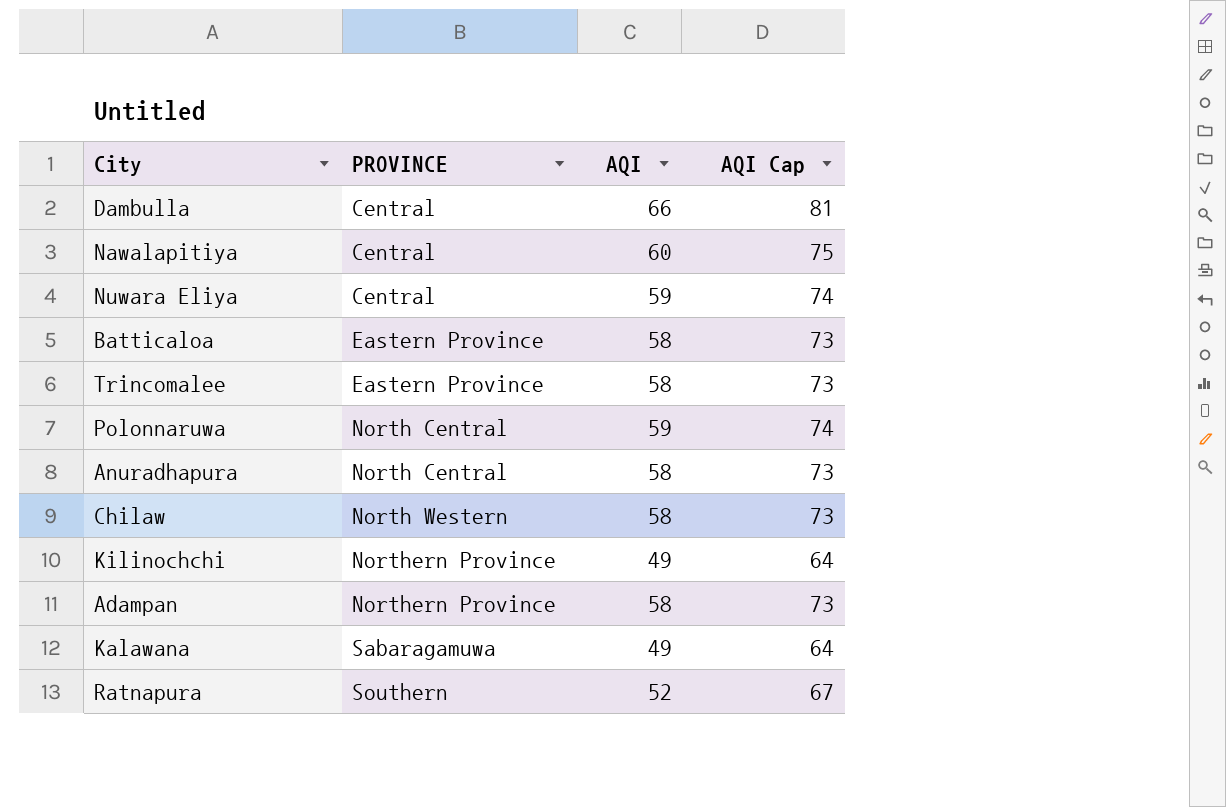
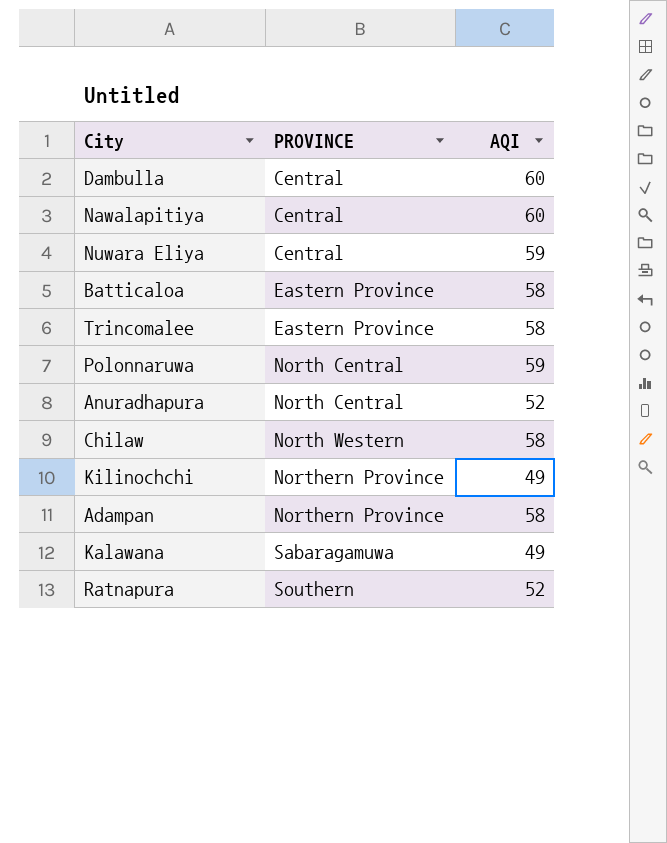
column AQI Cap | formula: [AQI] + 15 -> none
Dambulla | AQI: 66 -> 60
Anuradhapura | AQI: 58 -> 52

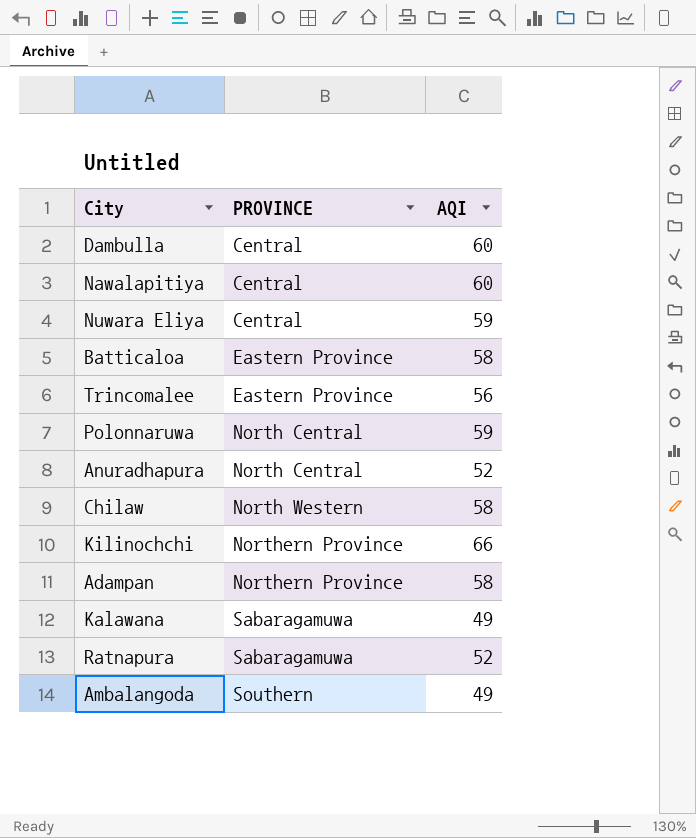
Trincomalee | AQI: 58 -> 56
Kilinochchi | AQI: 49 -> 66
Ratnapura | PROVINCE: Southern -> Sabaragamuwa
row Ambalangoda: none -> Southern | 49

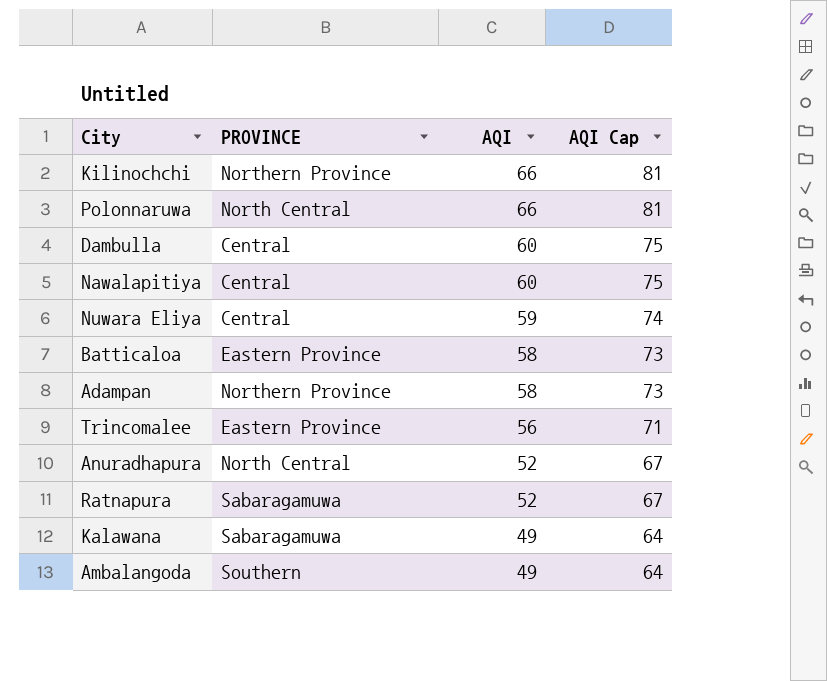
row order: PROVINCE ascending -> AQI descending
column AQI Cap | formula: none -> [AQI] + 15
row Chilaw: North Western | 58 -> none
Polonnaruwa | AQI: 59 -> 66

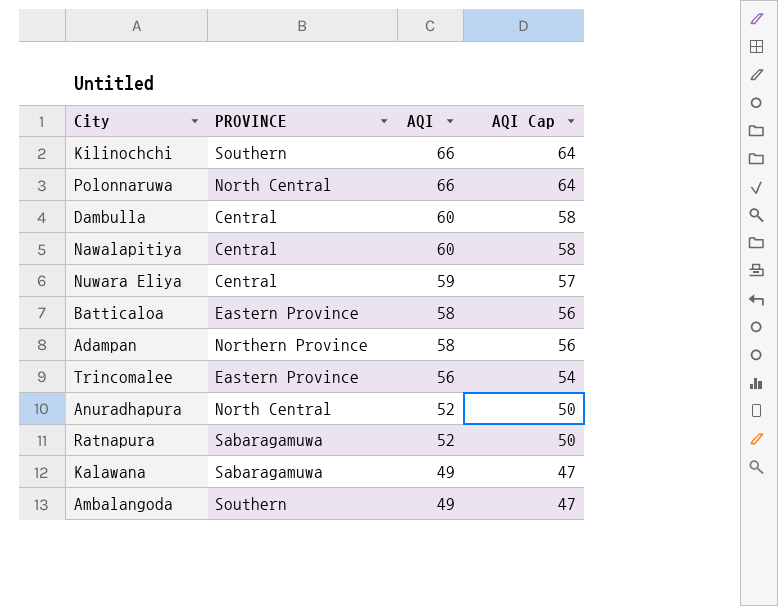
column AQI Cap | formula: [AQI] + 15 -> [AQI] - 2
Kilinochchi | PROVINCE: Northern Province -> Southern

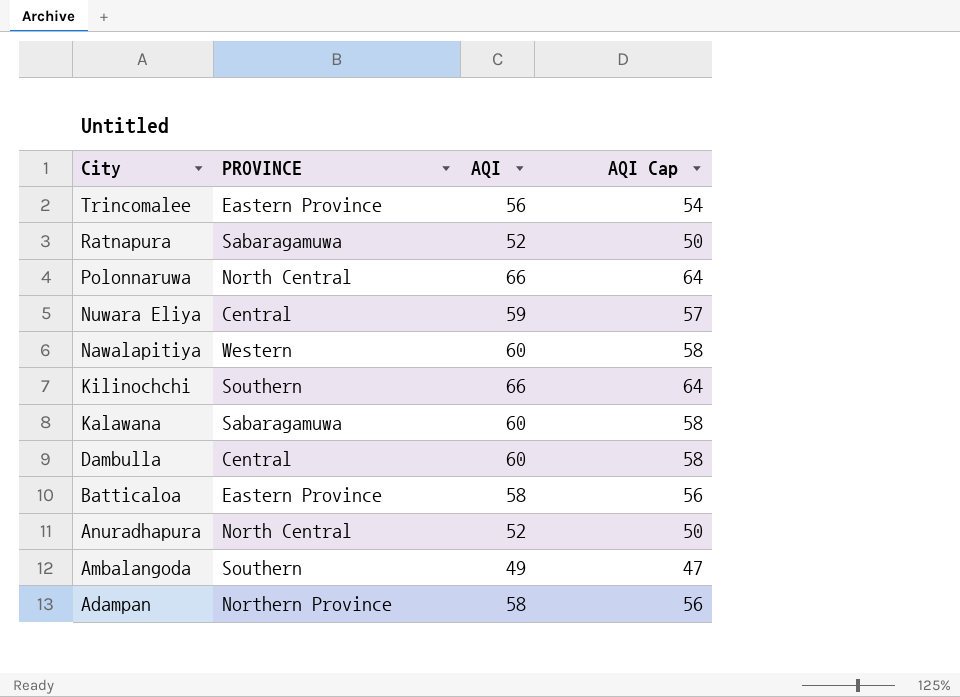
row order: AQI descending -> City descending
Nawalapitiya | PROVINCE: Central -> Western
Kalawana | AQI: 49 -> 60
Kalawana | AQI Cap: 47 -> 58

